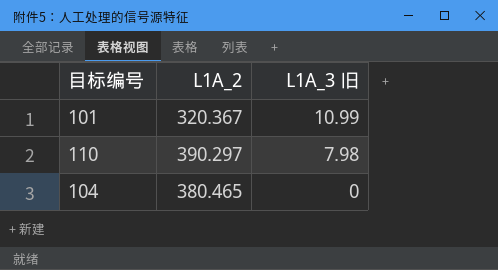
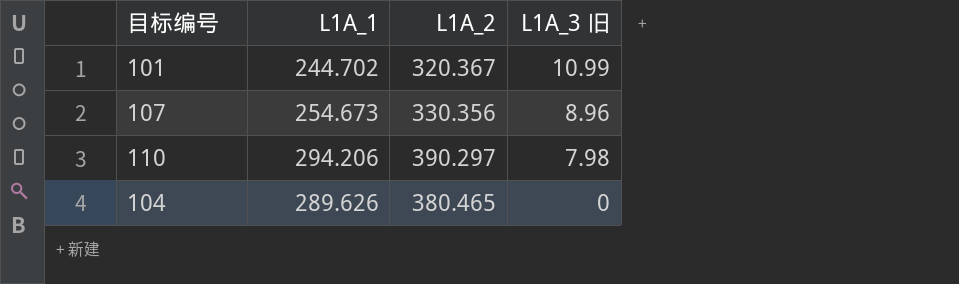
column L1A_1 | position: none -> 2
row 107: none -> 254.673 | 330.356 | 8.96

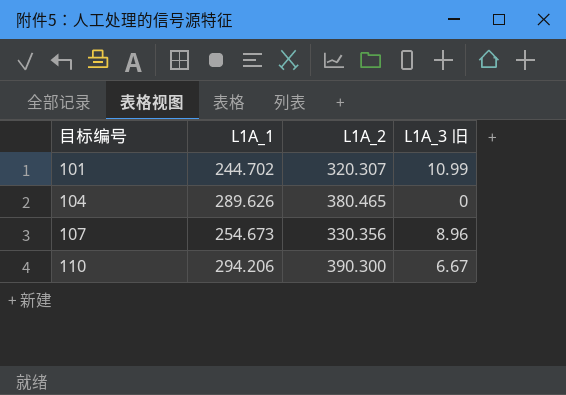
row order: L1A_3 旧 descending -> 目标编号 ascending
101 | L1A_2: 320.367 -> 320.307
110 | L1A_2: 390.297 -> 390.300
110 | L1A_3 旧: 7.98 -> 6.67

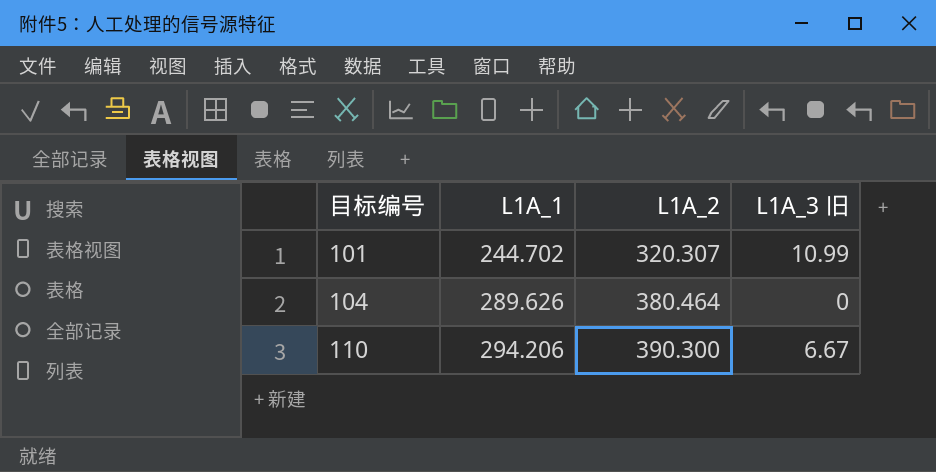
row 107: 254.673 | 330.356 | 8.96 -> none
104 | L1A_2: 380.465 -> 380.464

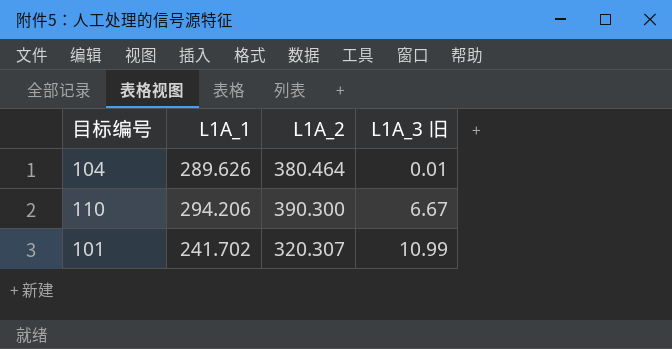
row order: 目标编号 ascending -> L1A_3 旧 ascending
104 | L1A_3 旧: 0 -> 0.01
101 | L1A_1: 244.702 -> 241.702

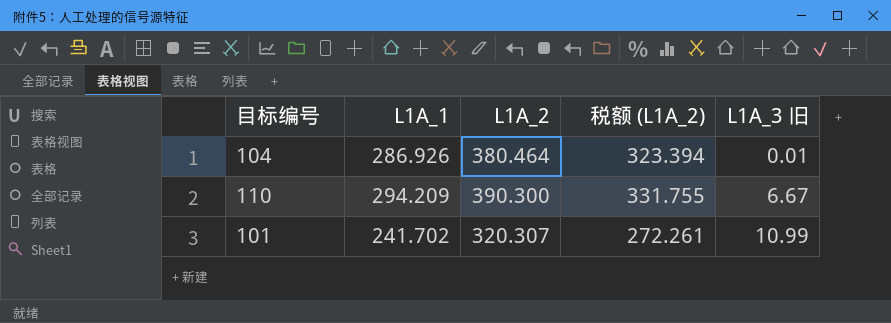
column 税额 (L1A_2) | formula: none -> [L1A_2] * 0.85
104 | L1A_1: 289.626 -> 286.926
110 | L1A_1: 294.206 -> 294.209

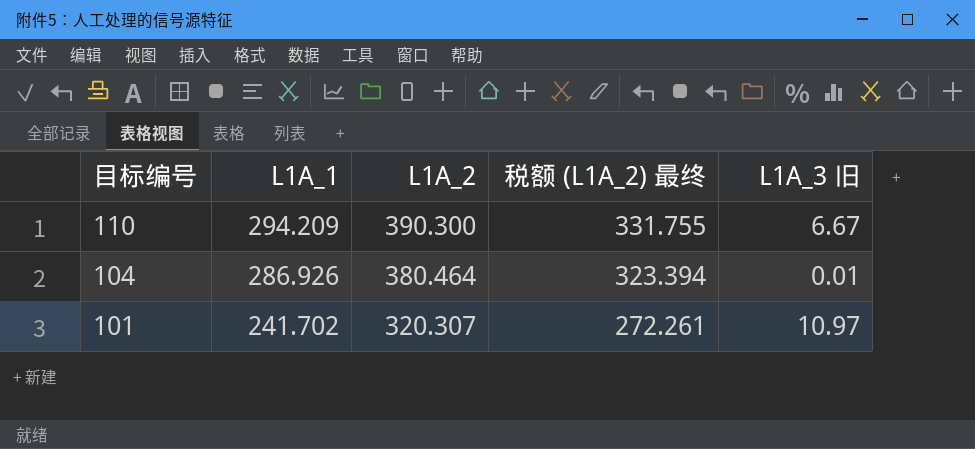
row order: L1A_3 旧 ascending -> 目标编号 descending
column name: 税额 (L1A_2) -> 税额 (L1A_2) 最终
101 | L1A_3 旧: 10.99 -> 10.97

